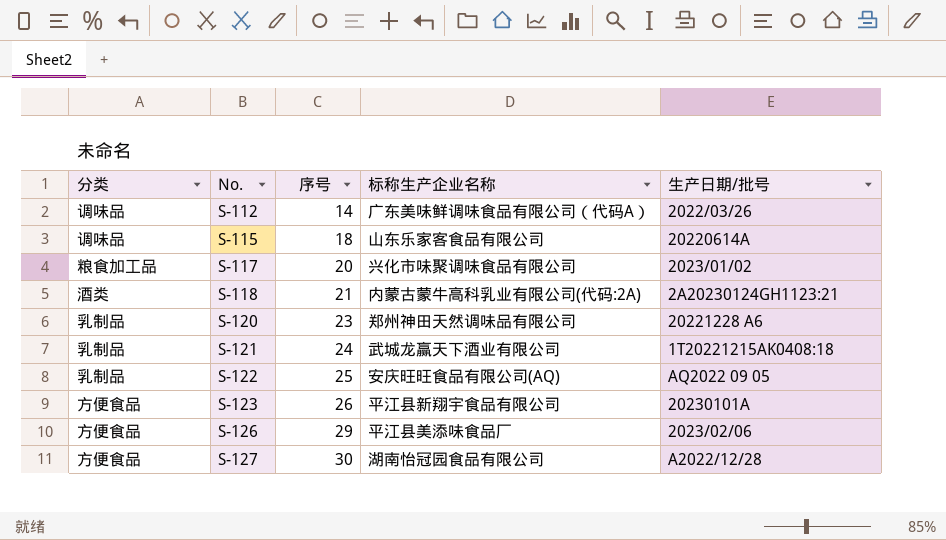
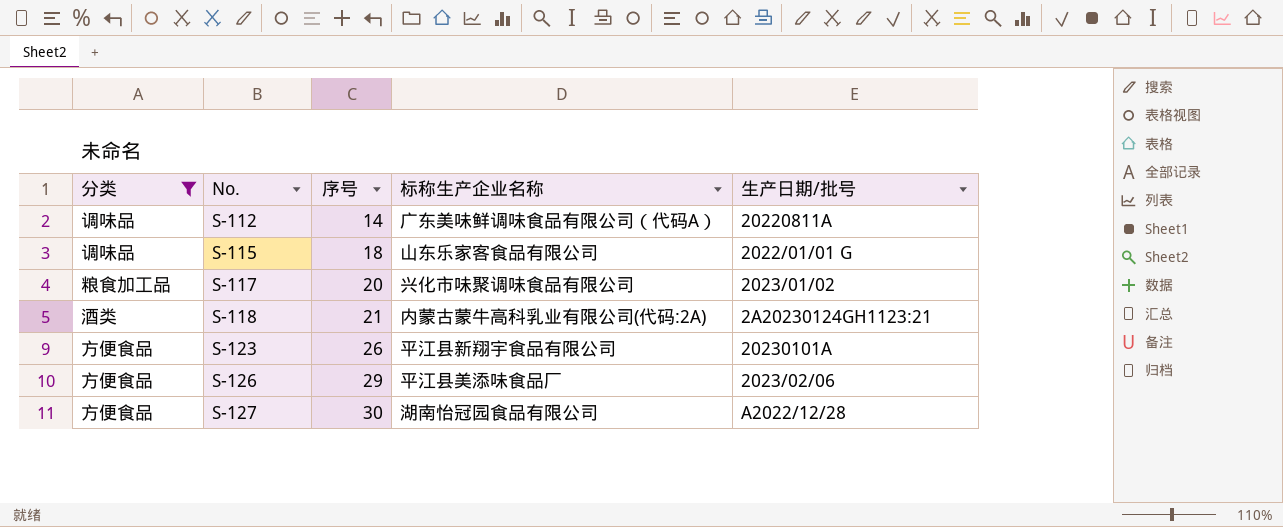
filter: none -> 分类 != 乳制品
S-112 | 生产日期/批号: 2022/03/26 -> 20220811A
S-115 | 生产日期/批号: 20220614A -> 2022/01/01 G

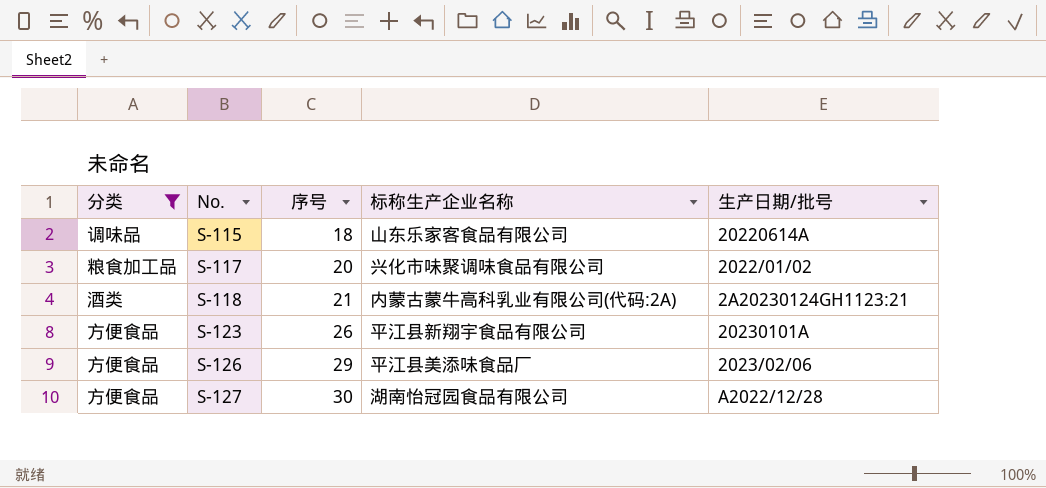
row S-112: 调味品 | 14 | 广东美味鲜调味食品有限公司（代码A） | 20220811A -> none
S-115 | 生产日期/批号: 2022/01/01 G -> 20220614A
S-117 | 生产日期/批号: 2023/01/02 -> 2022/01/02

